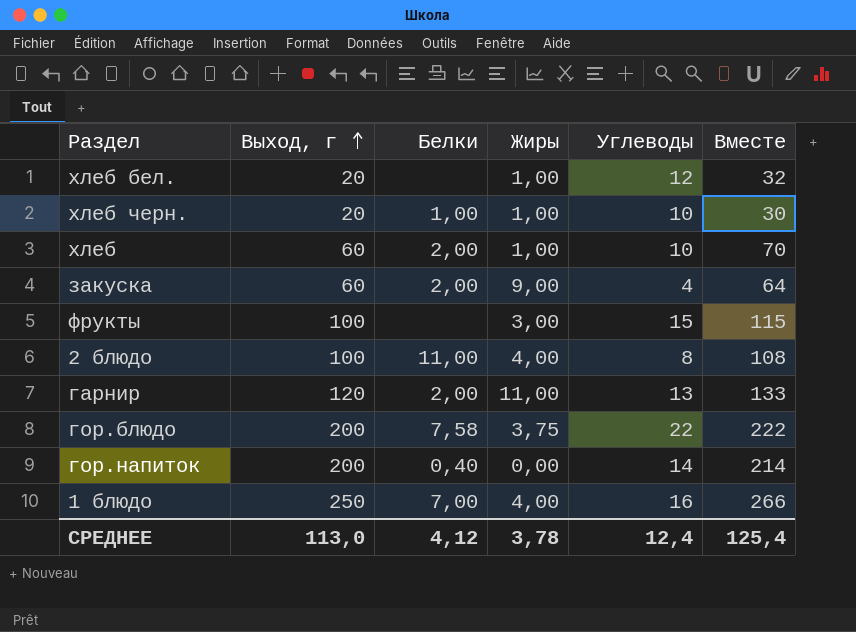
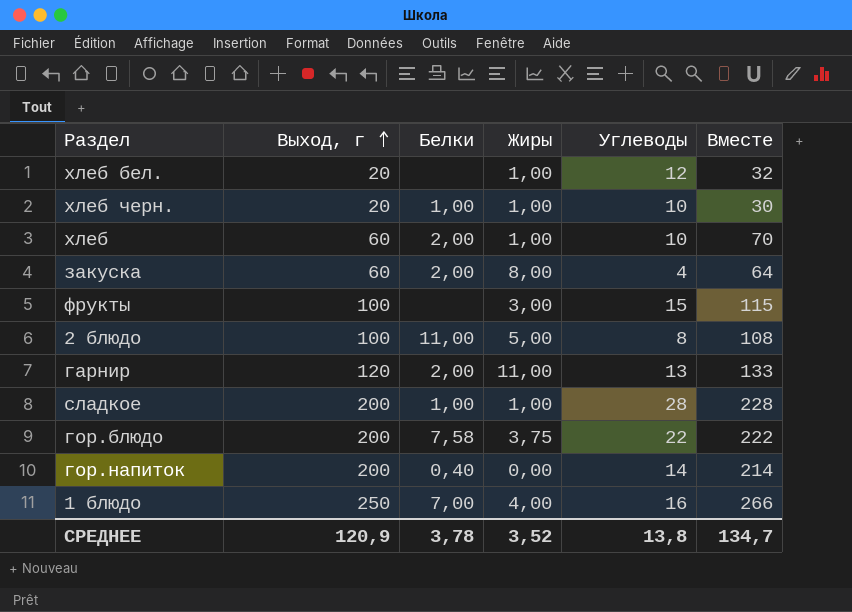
закуска | Жиры: 9,00 -> 8,00
2 блюдо | Жиры: 4,00 -> 5,00
row сладкое: none -> 200 | 1,00 | 1,00 | 28 | 228
СРЕДНЕЕ | Выход, г: 113,0 -> 120,9
СРЕДНЕЕ | Белки: 4,12 -> 3,78
СРЕДНЕЕ | Жиры: 3,78 -> 3,52
СРЕДНЕЕ | Углеводы: 12,4 -> 13,8
СРЕДНЕЕ | Вместе: 125,4 -> 134,7

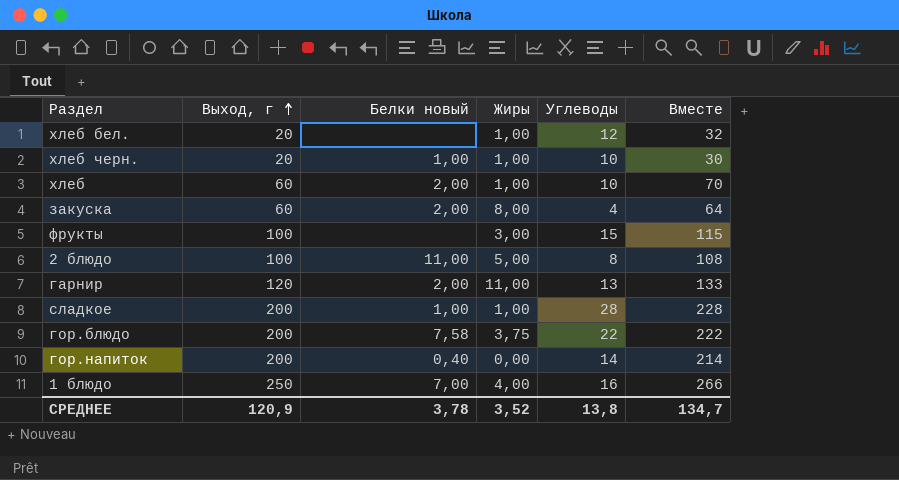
column name: Белки -> Белки новый

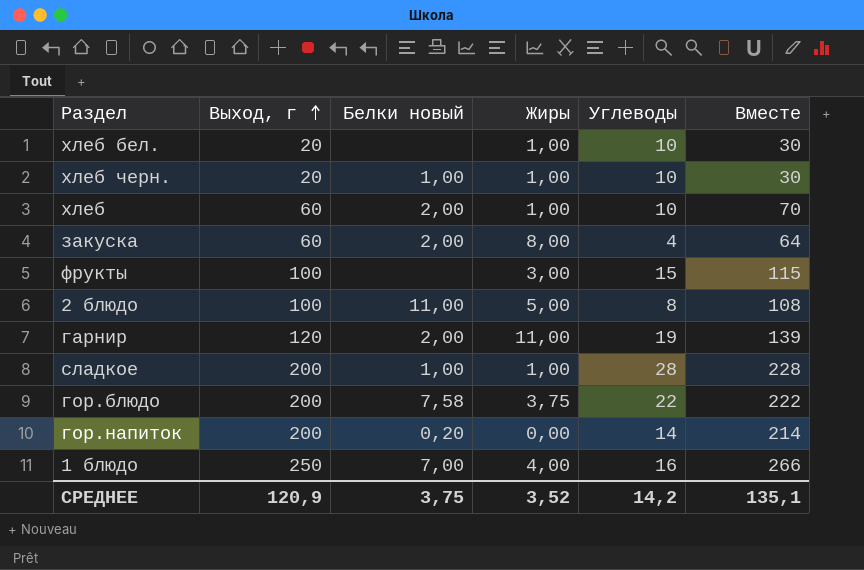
хлеб бел. | Углеводы: 12 -> 10
хлеб бел. | Вместе: 32 -> 30
гарнир | Углеводы: 13 -> 19
гарнир | Вместе: 133 -> 139
гор.напиток | Белки новый: 0,40 -> 0,20
СРЕДНЕЕ | Белки новый: 3,78 -> 3,75
СРЕДНЕЕ | Углеводы: 13,8 -> 14,2
СРЕДНЕЕ | Вместе: 134,7 -> 135,1

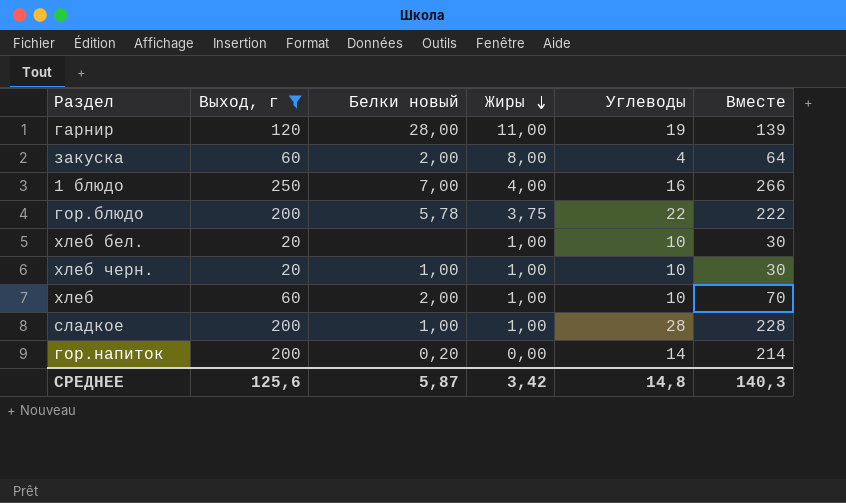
filter: none -> Выход, г != 100
row order: Выход, г ascending -> Жиры descending
гарнир | Белки новый: 2,00 -> 28,00
гор.блюдо | Белки новый: 7,58 -> 5,78
СРЕДНЕЕ | Выход, г: 120,9 -> 125,6
СРЕДНЕЕ | Белки новый: 3,75 -> 5,87
СРЕДНЕЕ | Жиры: 3,52 -> 3,42
СРЕДНЕЕ | Углеводы: 14,2 -> 14,8
СРЕДНЕЕ | Вместе: 135,1 -> 140,3

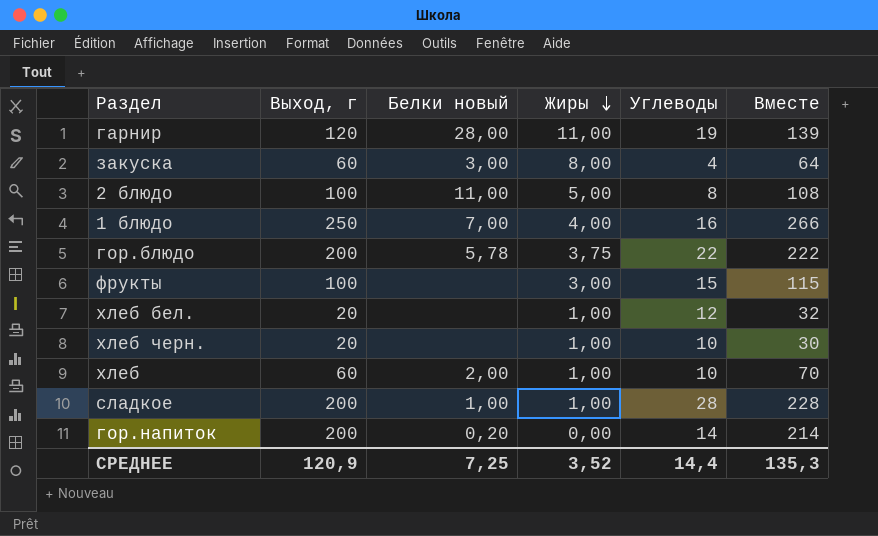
filter: Выход, г != 100 -> none
закуска | Белки новый: 2,00 -> 3,00
хлеб бел. | Углеводы: 10 -> 12
хлеб бел. | Вместе: 30 -> 32
хлеб черн. | Белки новый: 1,00 -> none
СРЕДНЕЕ | Выход, г: 125,6 -> 120,9
СРЕДНЕЕ | Белки новый: 5,87 -> 7,25
СРЕДНЕЕ | Жиры: 3,42 -> 3,52
СРЕДНЕЕ | Углеводы: 14,8 -> 14,4
СРЕДНЕЕ | Вместе: 140,3 -> 135,3

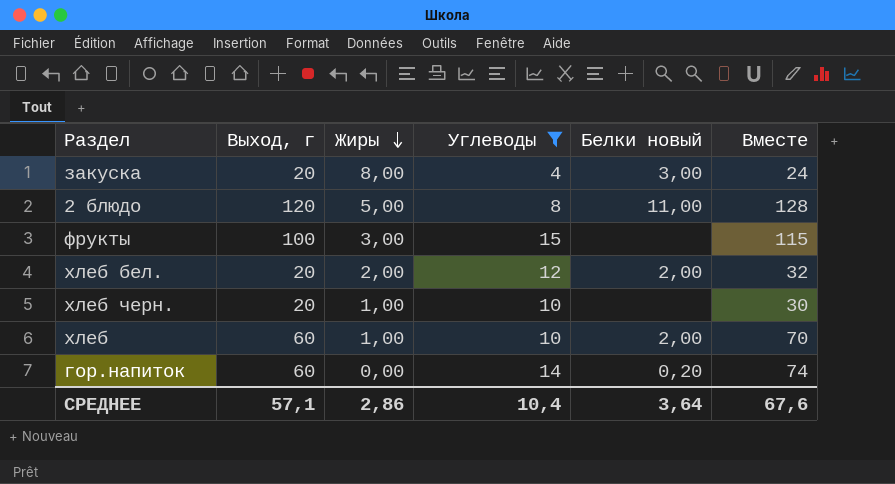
filter: none -> Углеводы <= 15
column Белки новый | position: 3 -> 5
закуска | Выход, г: 60 -> 20
закуска | Вместе: 64 -> 24
2 блюдо | Выход, г: 100 -> 120
2 блюдо | Вместе: 108 -> 128
хлеб бел. | Жиры: 1,00 -> 2,00
хлеб бел. | Белки новый: none -> 2,00
гор.напиток | Выход, г: 200 -> 60
гор.напиток | Вместе: 214 -> 74
СРЕДНЕЕ | Выход, г: 120,9 -> 57,1
СРЕДНЕЕ | Жиры: 3,52 -> 2,86
СРЕДНЕЕ | Углеводы: 14,4 -> 10,4
СРЕДНЕЕ | Белки новый: 7,25 -> 3,64
СРЕДНЕЕ | Вместе: 135,3 -> 67,6

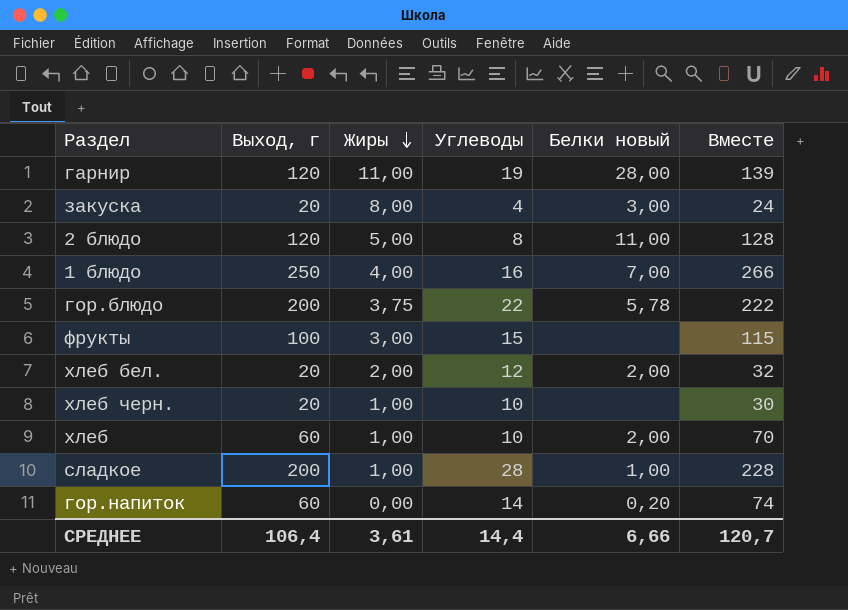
filter: Углеводы <= 15 -> none
СРЕДНЕЕ | Выход, г: 57,1 -> 106,4
СРЕДНЕЕ | Жиры: 2,86 -> 3,61
СРЕДНЕЕ | Углеводы: 10,4 -> 14,4
СРЕДНЕЕ | Белки новый: 3,64 -> 6,66
СРЕДНЕЕ | Вместе: 67,6 -> 120,7

